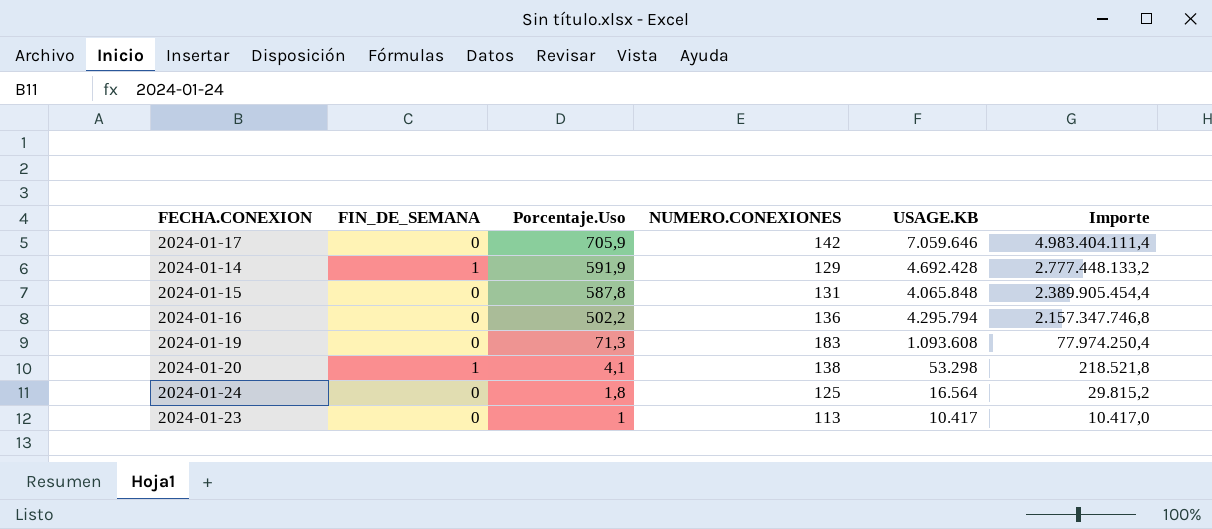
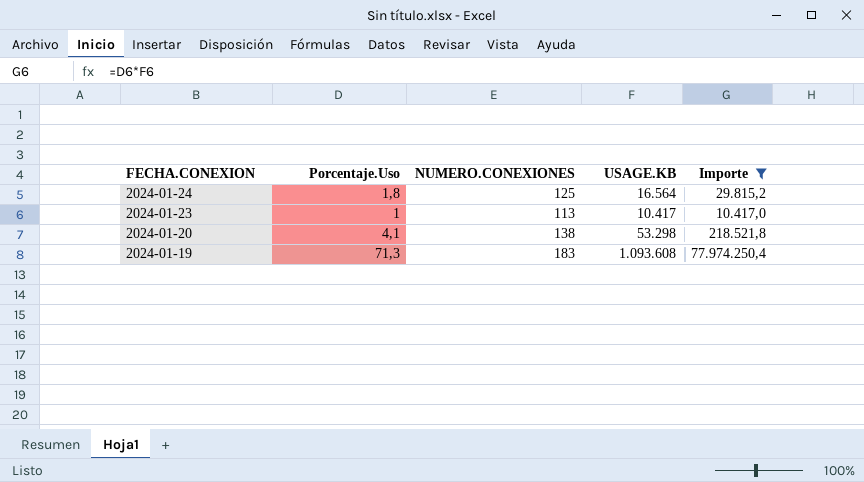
filter: none -> Importe <= 77.974.250,4
row order: Porcentaje.Uso descending -> FECHA.CONEXION descending
column FIN_DE_SEMANA | position: 2 -> none

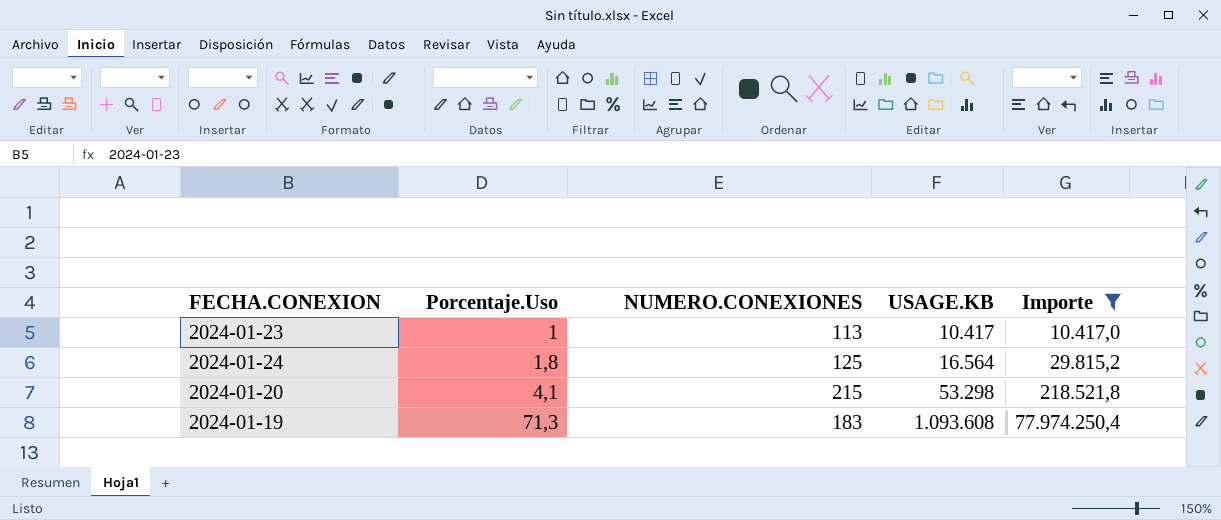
row order: FECHA.CONEXION descending -> Porcentaje.Uso ascending
2024-01-20 | NUMERO.CONEXIONES: 138 -> 215

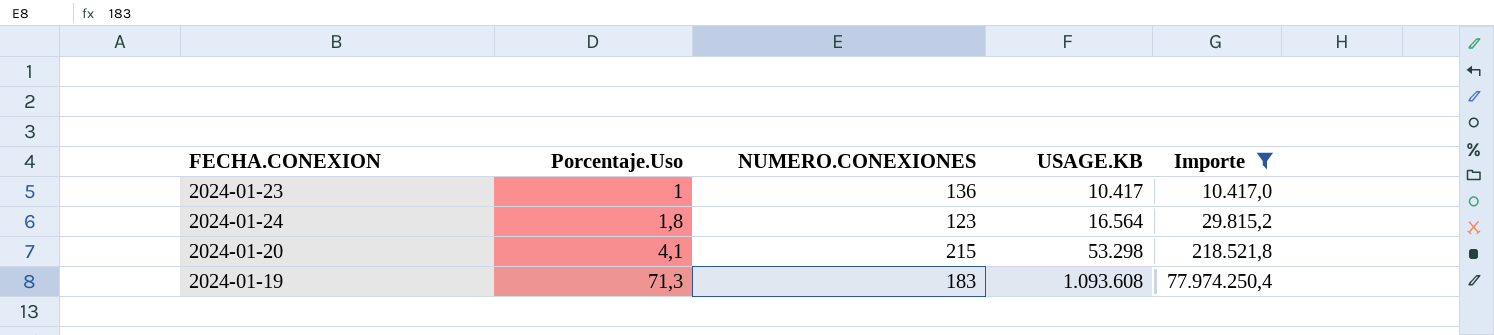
2024-01-23 | NUMERO.CONEXIONES: 113 -> 136
2024-01-24 | NUMERO.CONEXIONES: 125 -> 123

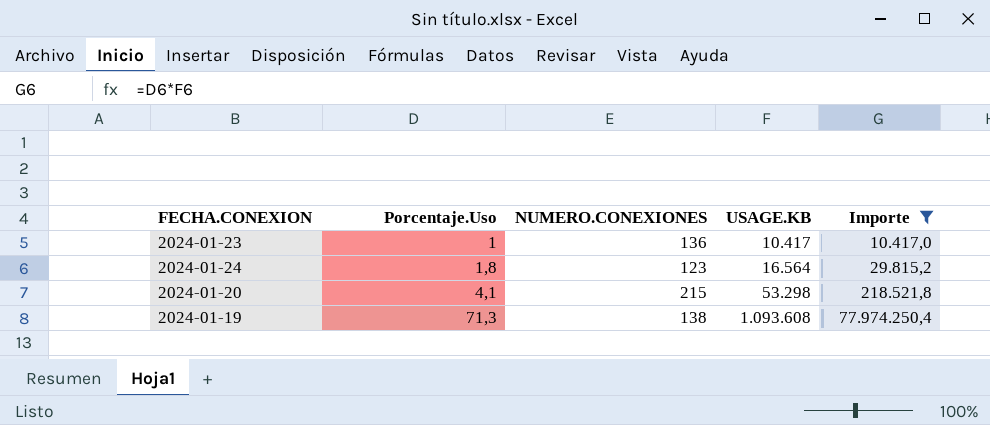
2024-01-19 | NUMERO.CONEXIONES: 183 -> 138

